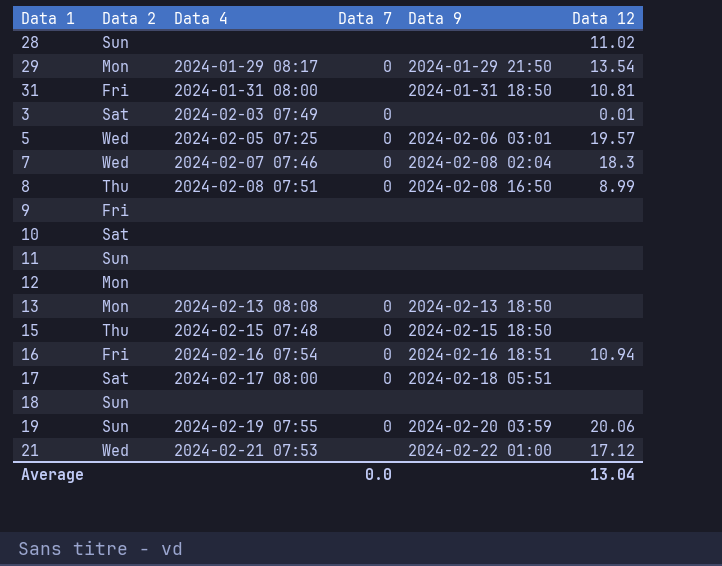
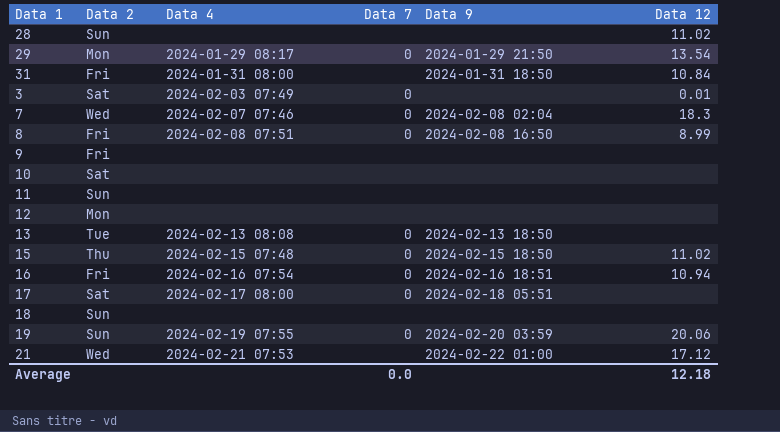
row 5: Wed | 2024-02-05 07:25 | 0 | 2024-02-06 03:01 | 19.57 -> none
31 | Data 12: 10.81 -> 10.84
8 | Data 2: Thu -> Fri
13 | Data 2: Mon -> Tue
15 | Data 12: none -> 11.02
Average | Data 12: 13.04 -> 12.18

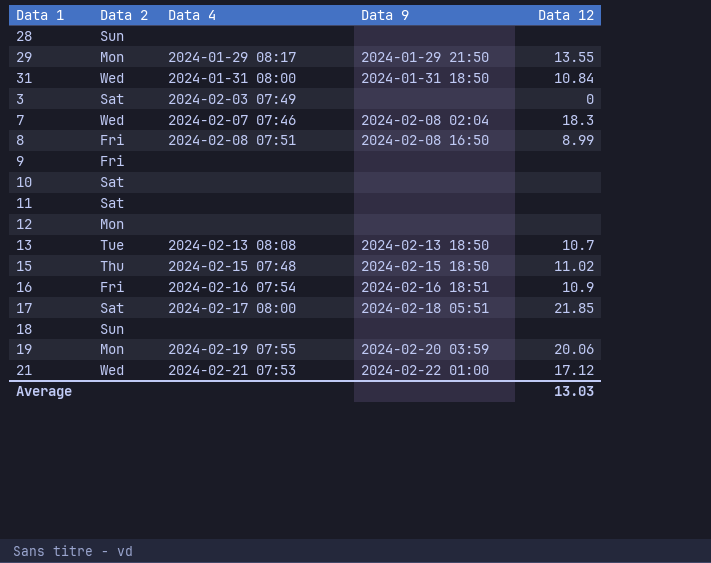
column Data 7 | position: 4 -> none
28 | Data 12: 11.02 -> none
29 | Data 12: 13.54 -> 13.55
31 | Data 2: Fri -> Wed
3 | Data 12: 0.01 -> 0
11 | Data 2: Sun -> Sat
13 | Data 12: none -> 10.7
16 | Data 12: 10.94 -> 10.9
17 | Data 12: none -> 21.85
19 | Data 2: Sun -> Mon
Average | Data 12: 12.18 -> 13.03

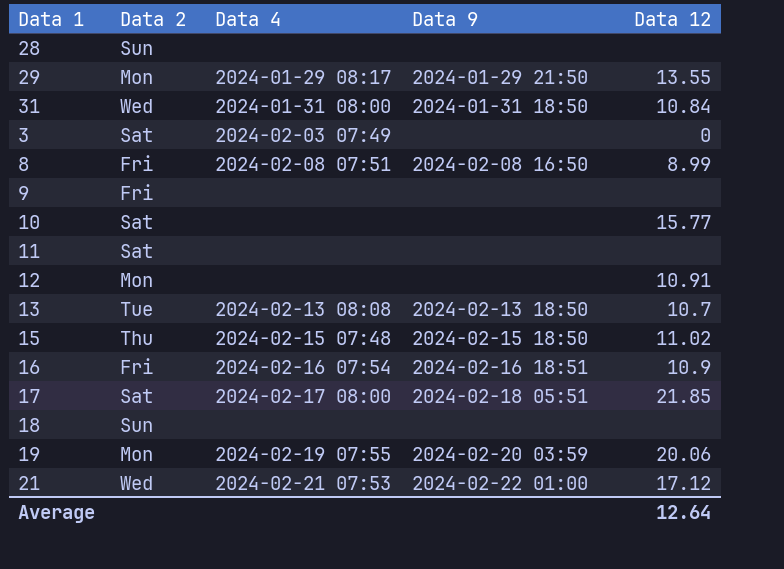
row 7: Wed | 2024-02-07 07:46 | 2024-02-08 02:04 | 18.3 -> none
10 | Data 12: none -> 15.77
12 | Data 12: none -> 10.91
Average | Data 12: 13.03 -> 12.64

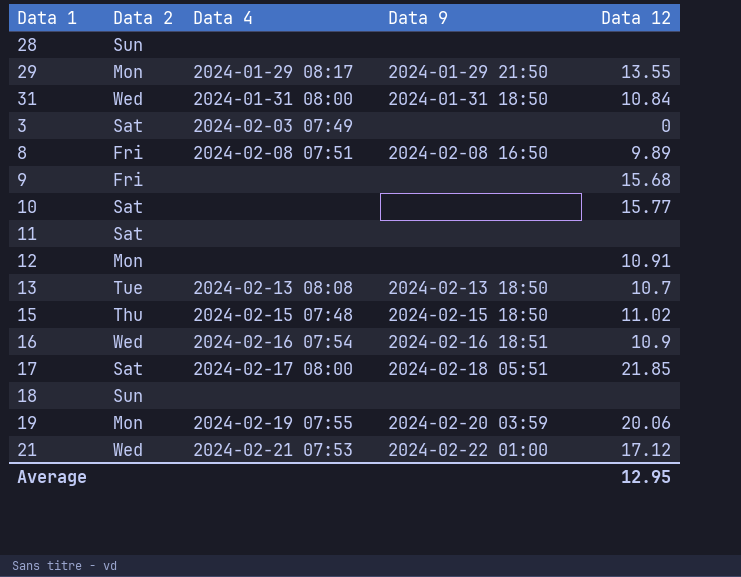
8 | Data 12: 8.99 -> 9.89
9 | Data 12: none -> 15.68
16 | Data 2: Fri -> Wed
Average | Data 12: 12.64 -> 12.95

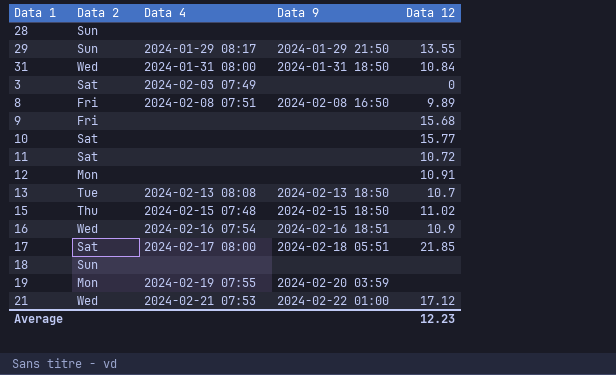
29 | Data 2: Mon -> Sun
11 | Data 12: none -> 10.72
19 | Data 12: 20.06 -> none
Average | Data 12: 12.95 -> 12.23

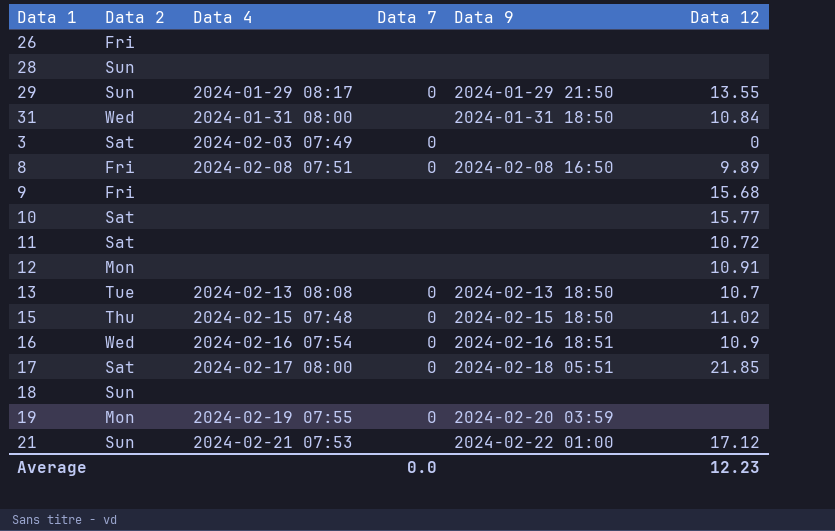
column Data 7 | position: none -> 4
row 26: none -> Fri | none | none | none | none
21 | Data 2: Wed -> Sun

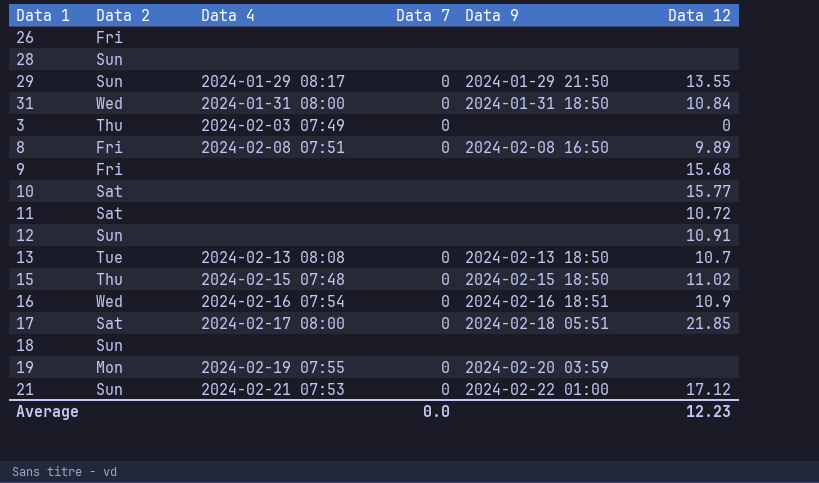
31 | Data 7: none -> 0
3 | Data 2: Sat -> Thu
12 | Data 2: Mon -> Sun
21 | Data 7: none -> 0

